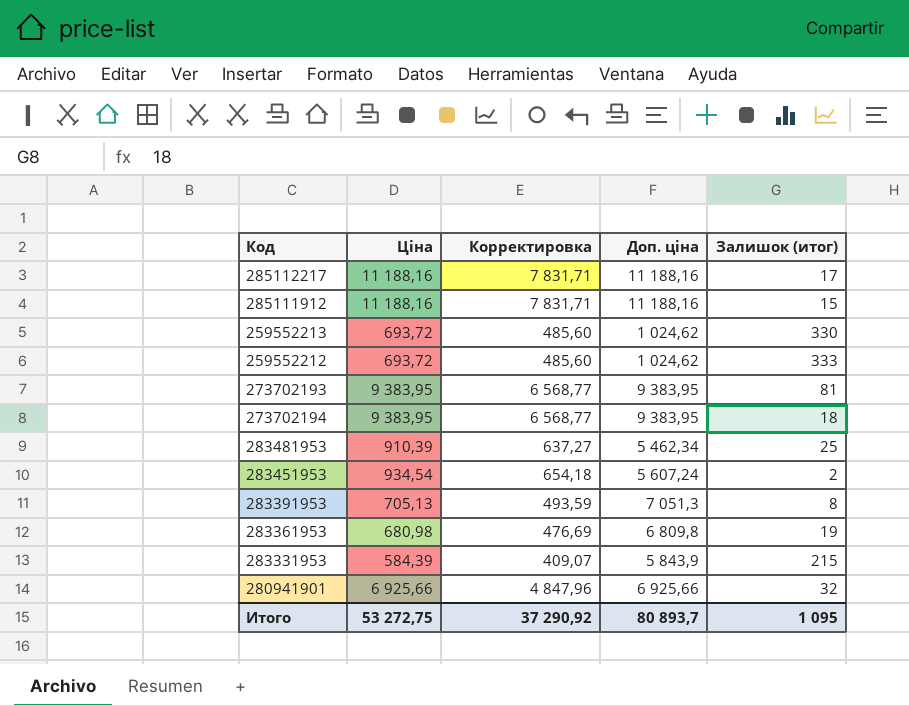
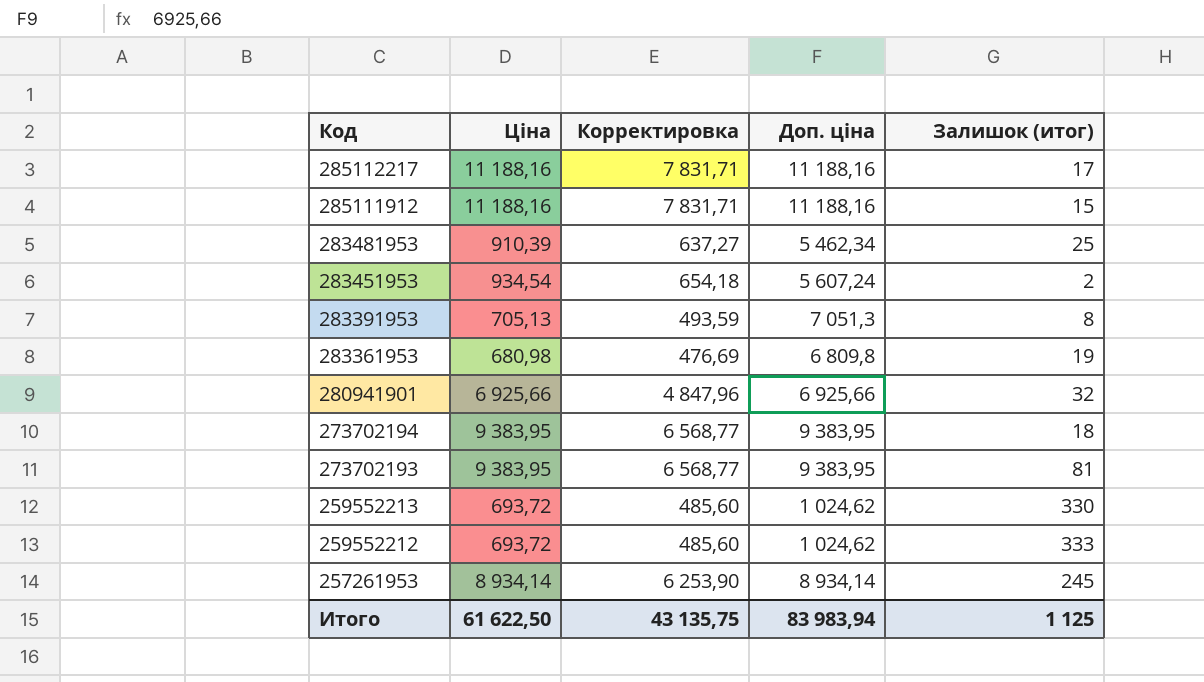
row order: none -> Код descending
row 283331953: 584,39 | 409,07 | 5 843,9 | 215 -> none
row 257261953: none -> 8 934,14 | 6 253,90 | 8 934,14 | 245
Итого | Ціна: 53 272,75 -> 61 622,50
Итого | Корректировка: 37 290,92 -> 43 135,75
Итого | Доп. ціна: 80 893,7 -> 83 983,94
Итого | Залишок (итог): 1 095 -> 1 125

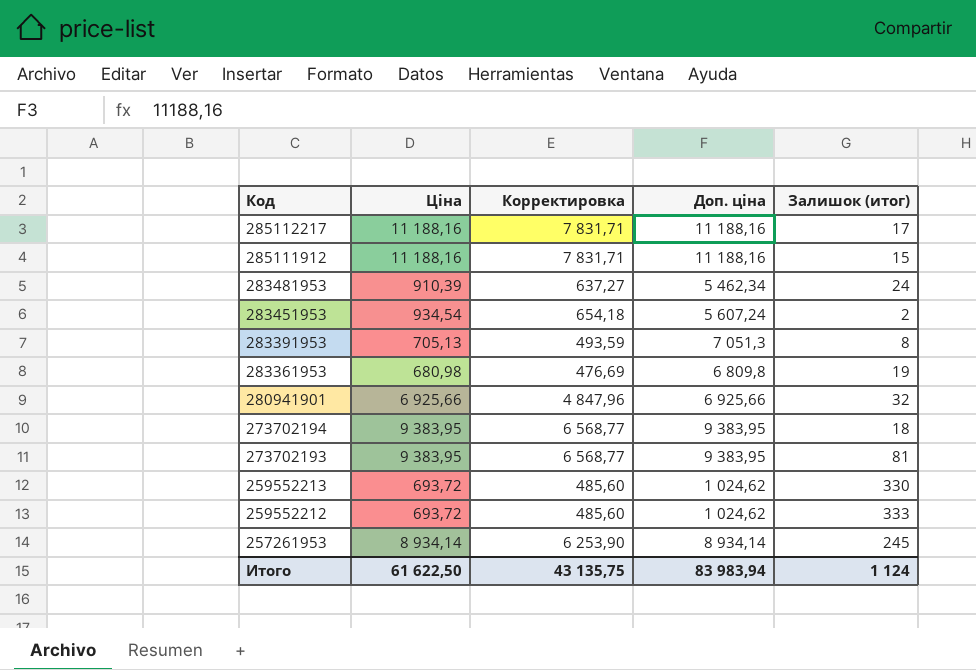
283481953 | Залишок (итог): 25 -> 24
Итого | Залишок (итог): 1 125 -> 1 124

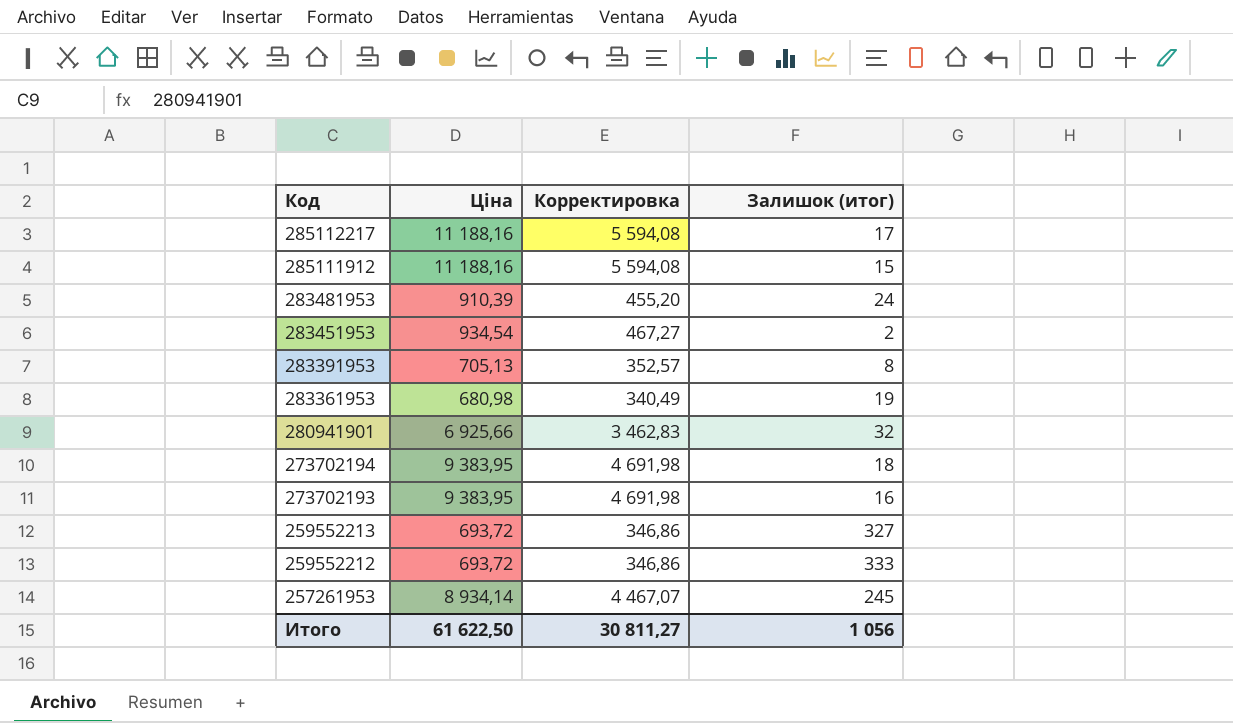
column Доп. ціна | position: 4 -> none
column Корректировка | formula: [Ціна] * 0,7 -> [Ціна] * 0,5
273702193 | Залишок (итог): 81 -> 16
259552213 | Залишок (итог): 330 -> 327
Итого | Корректировка: 43 135,75 -> 30 811,27
Итого | Залишок (итог): 1 124 -> 1 056

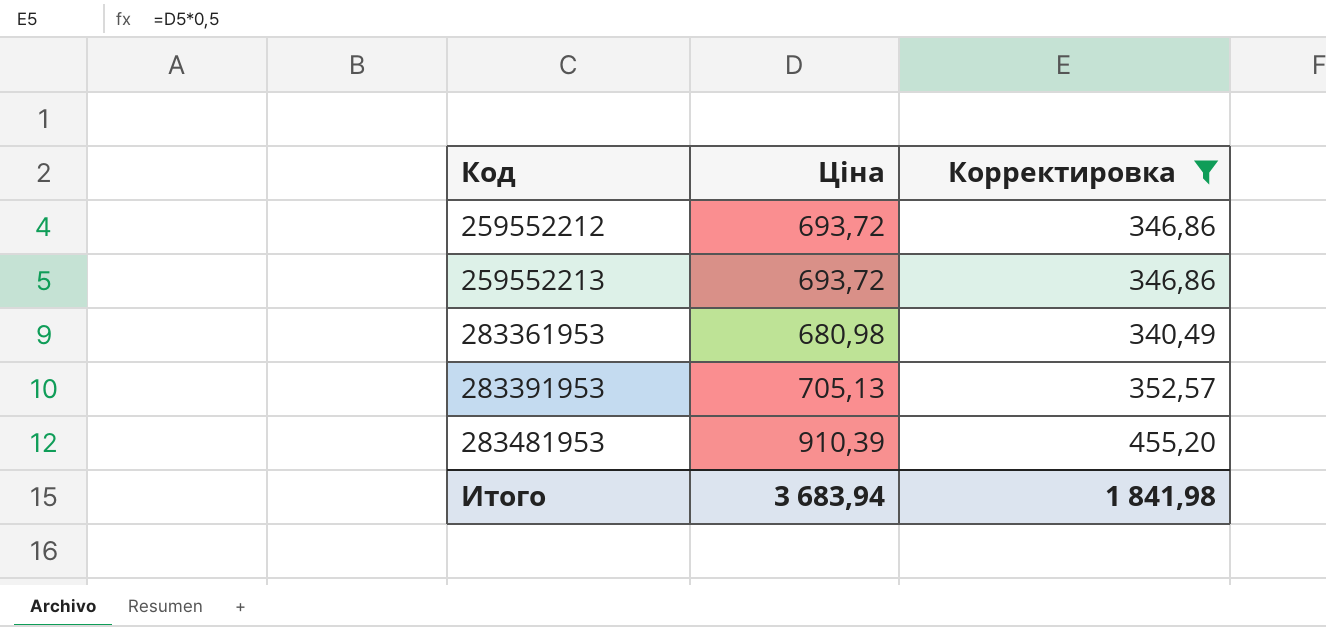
filter: none -> Корректировка <= 455,20
row order: Код descending -> Код ascending
column Залишок (итог) | position: 4 -> none
Итого | Ціна: 61 622,50 -> 3 683,94
Итого | Корректировка: 30 811,27 -> 1 841,98

